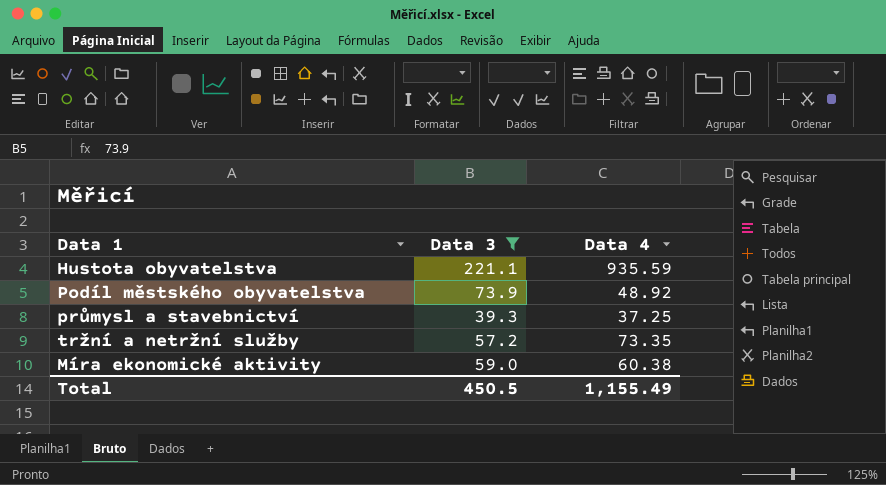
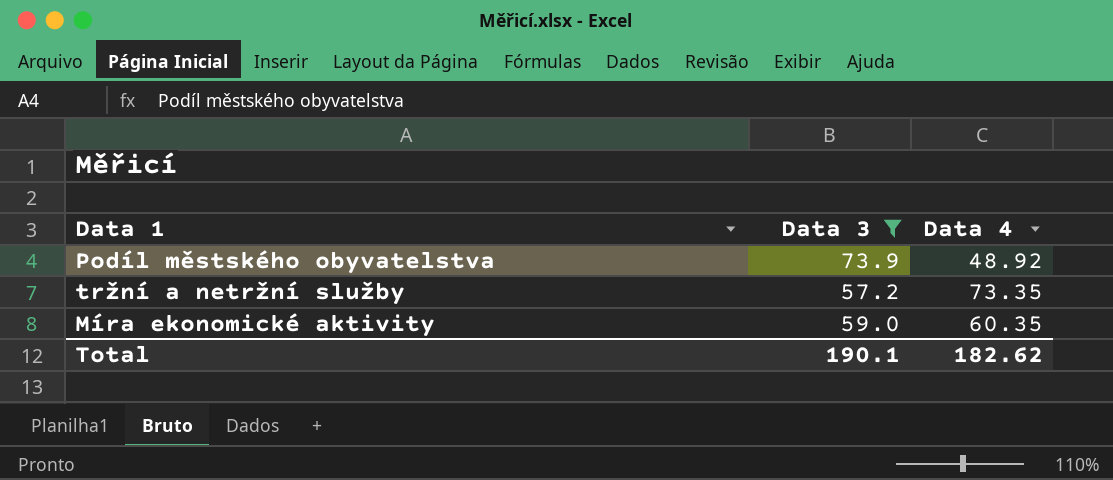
row Hustota obyvatelstva: 221.1 | 935.59 -> none
row průmysl a stavebnictví: 39.3 | 37.25 -> none
Míra ekonomické aktivity | Data 4: 60.38 -> 60.35
Total | Data 3: 450.5 -> 190.1
Total | Data 4: 1,155.49 -> 182.62

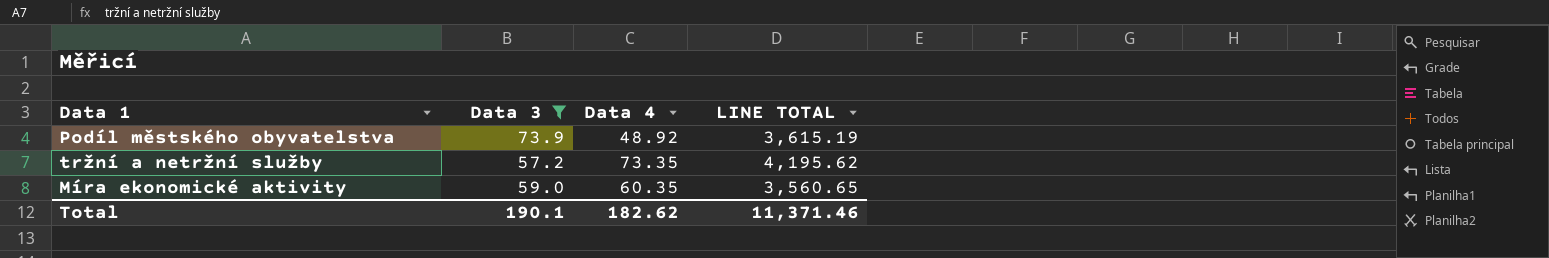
column LINE TOTAL | formula: none -> [Data 3] * [Data 4]

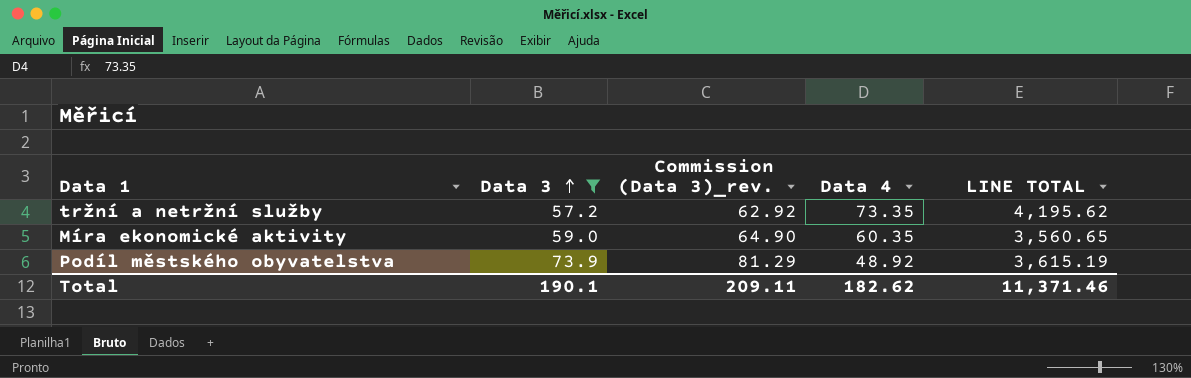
row order: none -> Data 3 ascending
column Commission (Data 3)_rev. | formula: none -> [Data 3] * 1.1

